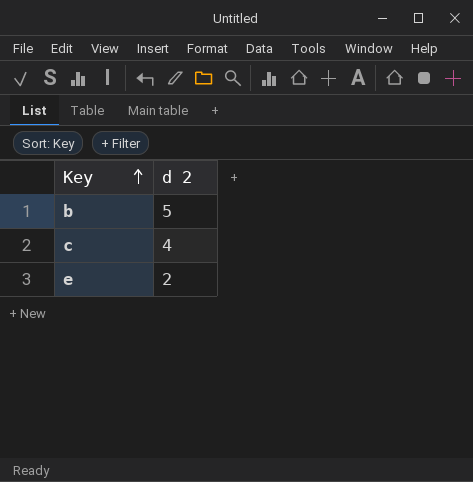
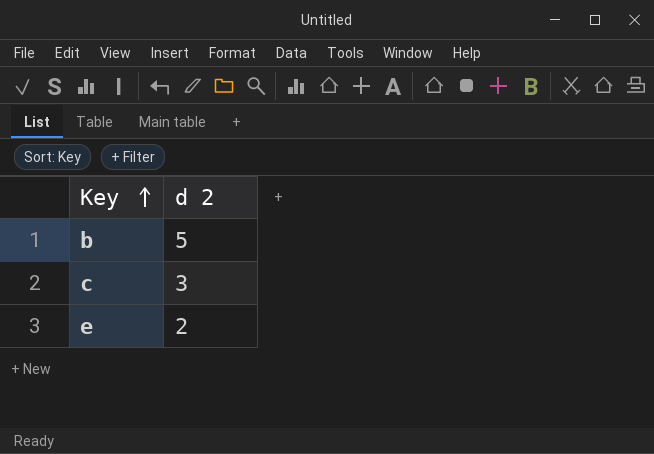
c | d 2: 4 -> 3

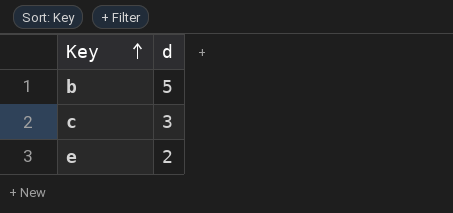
column name: d 2 -> d

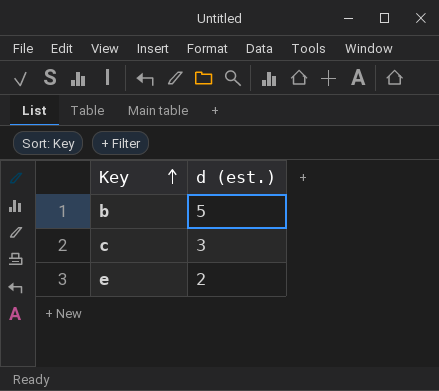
column name: d -> d (est.)

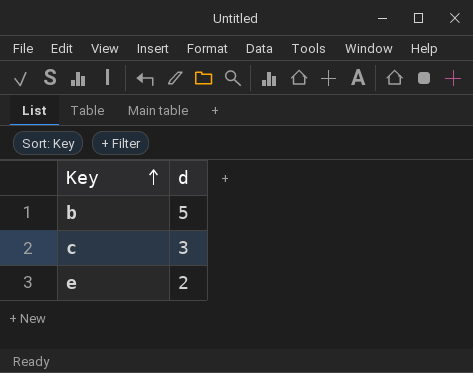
column name: d (est.) -> d

